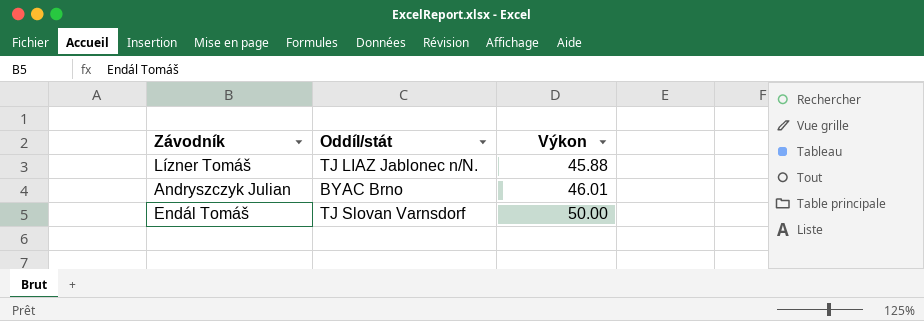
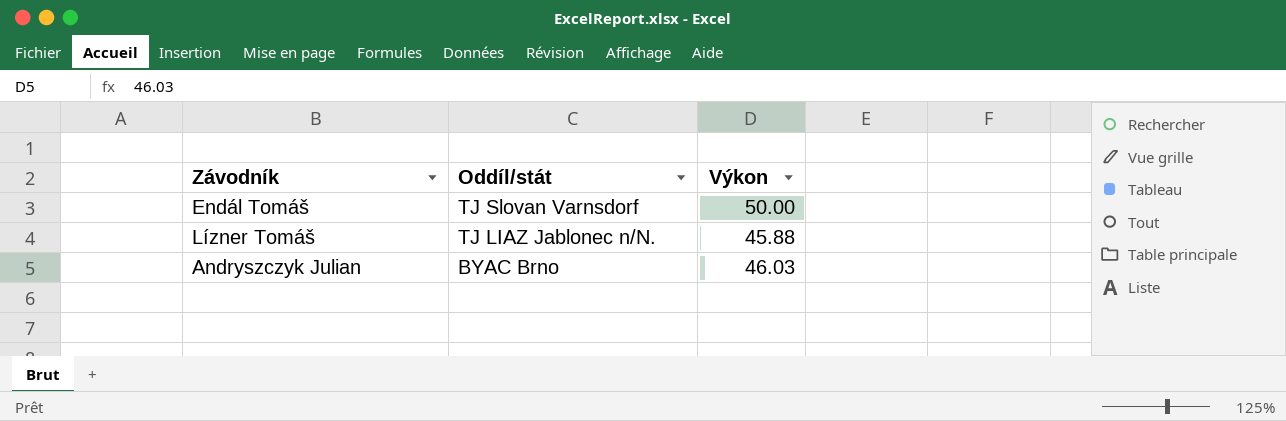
row order: Výkon ascending -> Oddíl/stát descending
Andryszczyk Julian | Výkon: 46.01 -> 46.03

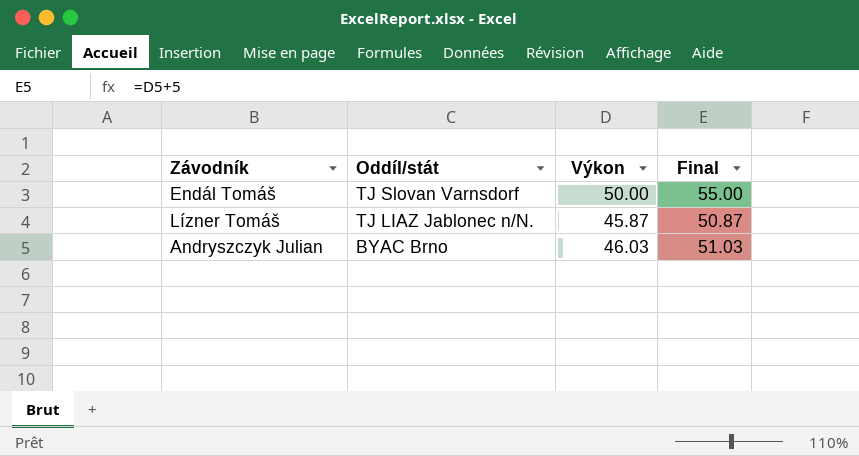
column Final | formula: none -> [Výkon] + 5
Lízner Tomáš | Výkon: 45.88 -> 45.87

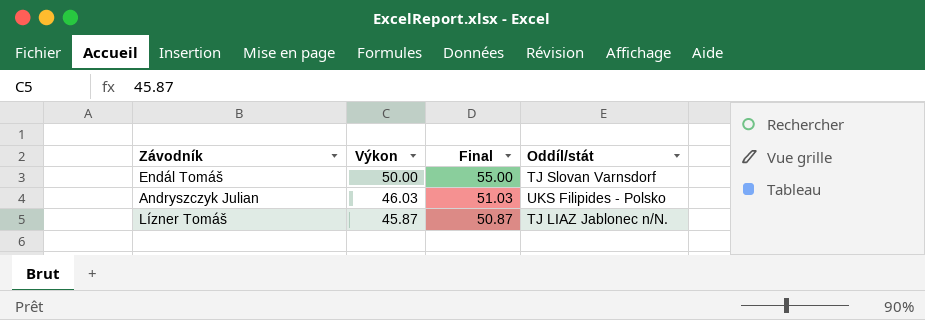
row order: Oddíl/stát descending -> Výkon descending
column Oddíl/stát | position: 2 -> 4
Andryszczyk Julian | Oddíl/stát: BYAC Brno -> UKS Filipides - Polsko

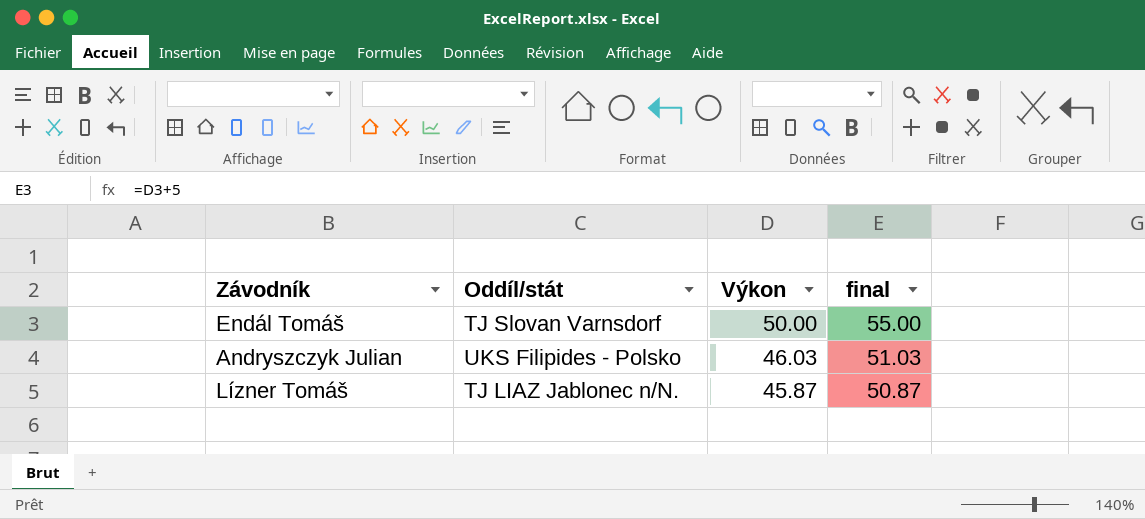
column Oddíl/stát | position: 4 -> 2
column name: Final -> final

